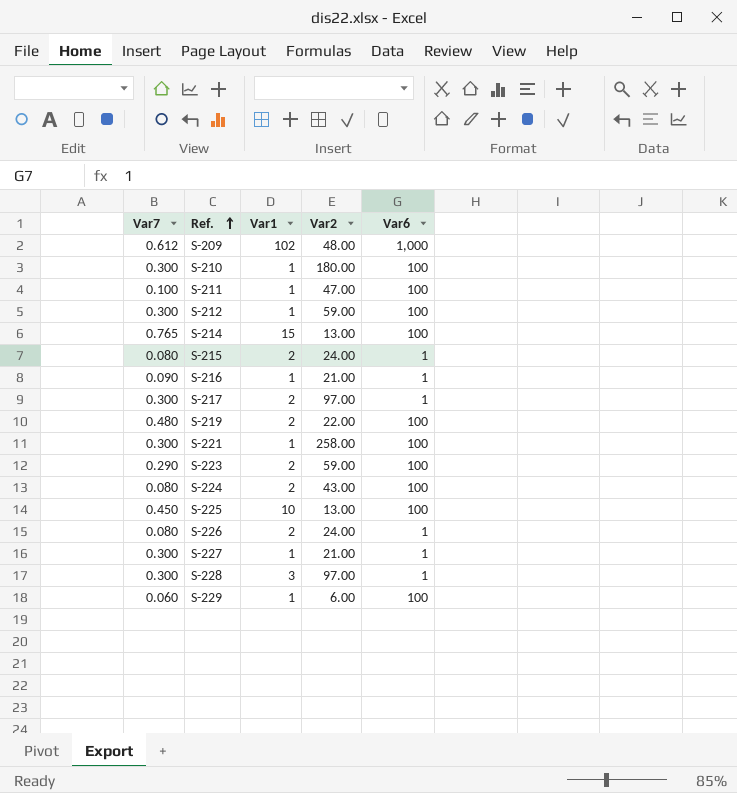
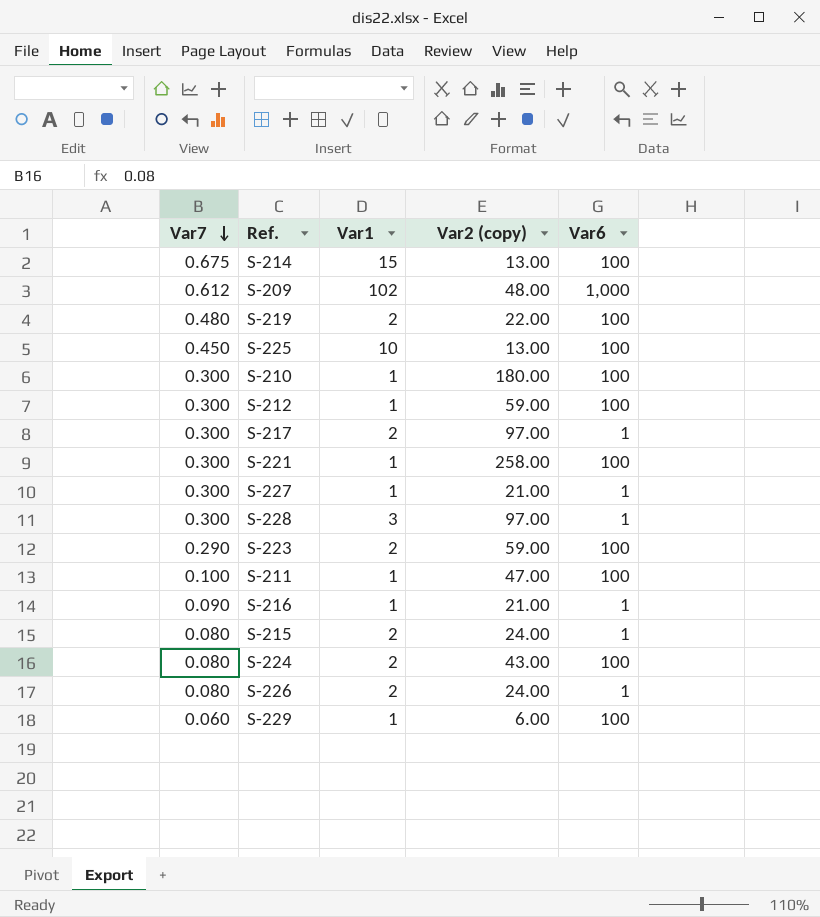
row order: Ref. ascending -> Var7 descending
column name: Var2 -> Var2 (copy)
S-214 | Var7: 0.765 -> 0.675

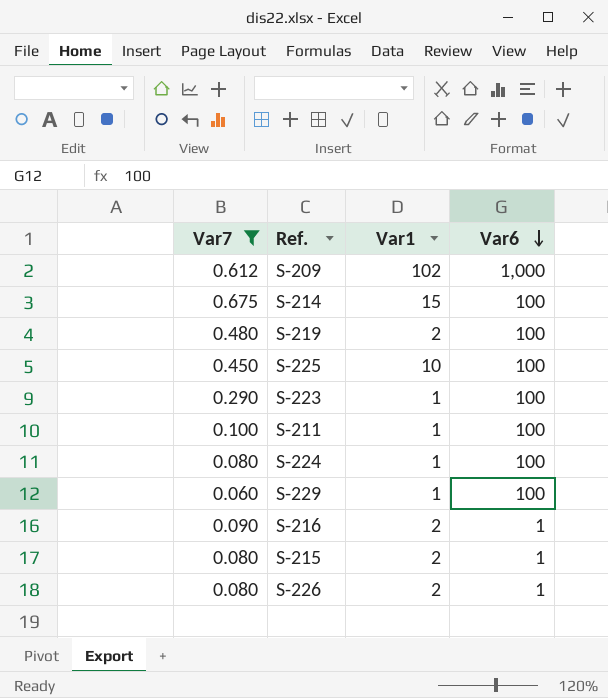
filter: none -> Var7 != 0.300
row order: Var7 descending -> Var6 descending
column Var2 (copy) | position: 4 -> none
S-223 | Var1: 2 -> 1
S-224 | Var1: 2 -> 1
S-216 | Var1: 1 -> 2

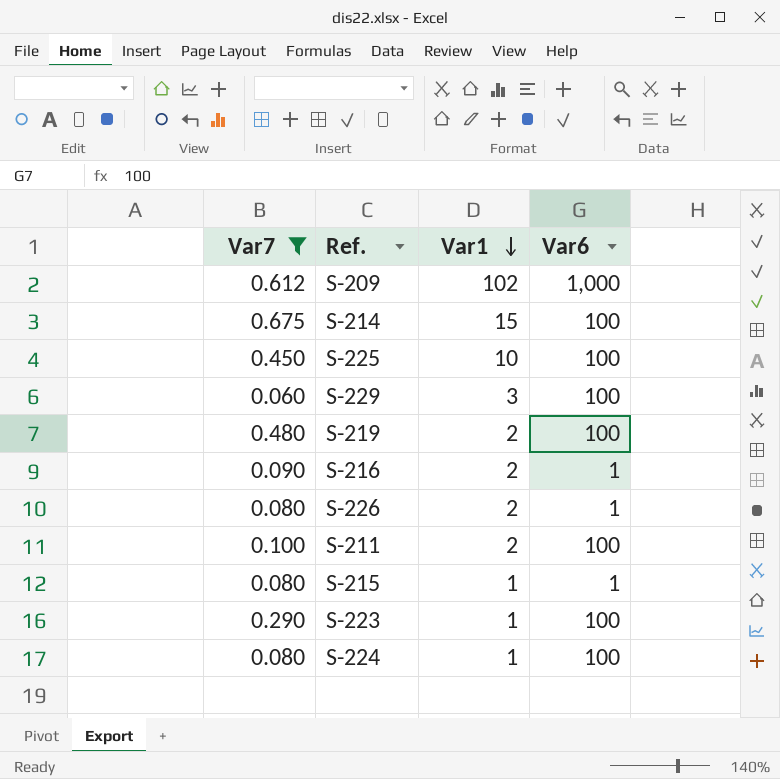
row order: Var6 descending -> Var1 descending
S-229 | Var1: 1 -> 3
S-211 | Var1: 1 -> 2
S-215 | Var1: 2 -> 1

